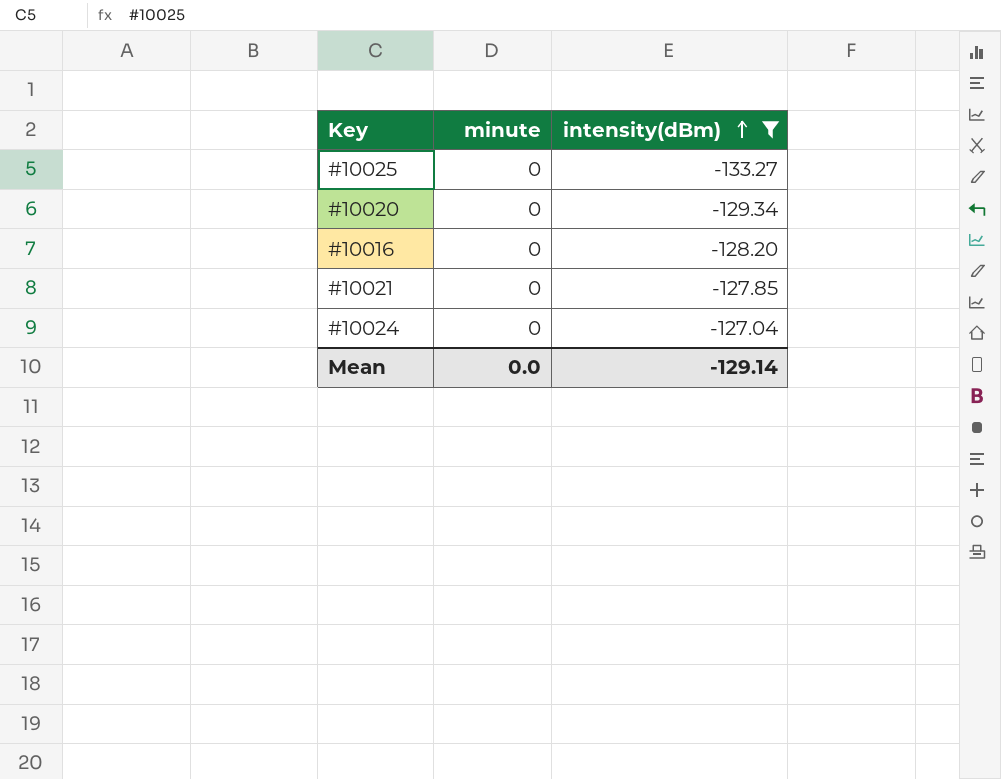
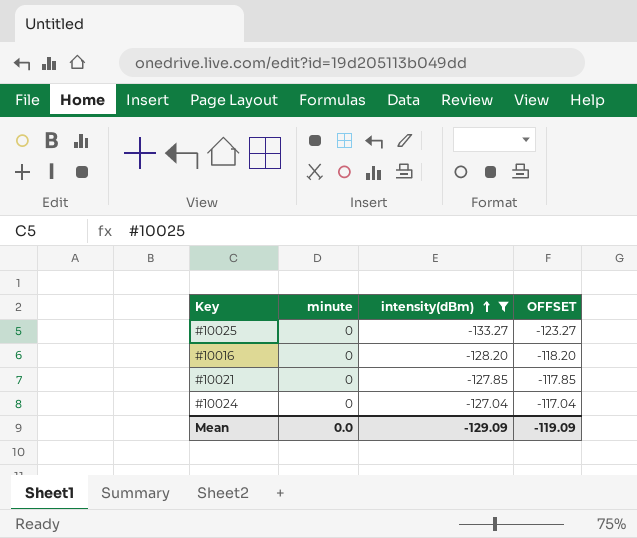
column OFFSET | formula: none -> [intensity(dBm)] + 10
row #10020: 0 | -129.34 -> none
Mean | intensity(dBm): -129.14 -> -129.09

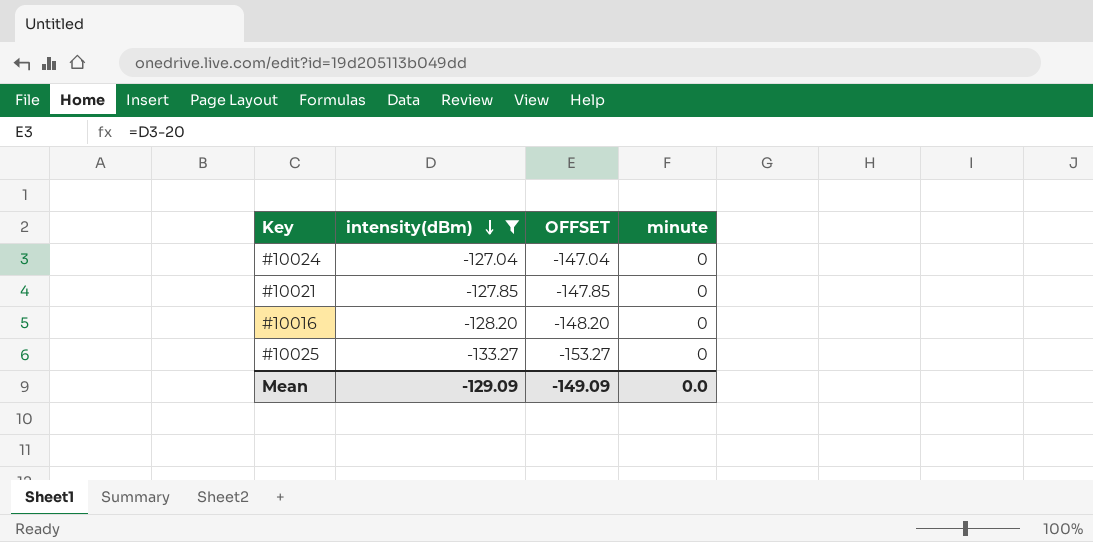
row order: intensity(dBm) ascending -> intensity(dBm) descending
column OFFSET | formula: [intensity(dBm)] + 10 -> [intensity(dBm)] - 20
column minute | position: 2 -> 4
Mean | OFFSET: -119.09 -> -149.09

